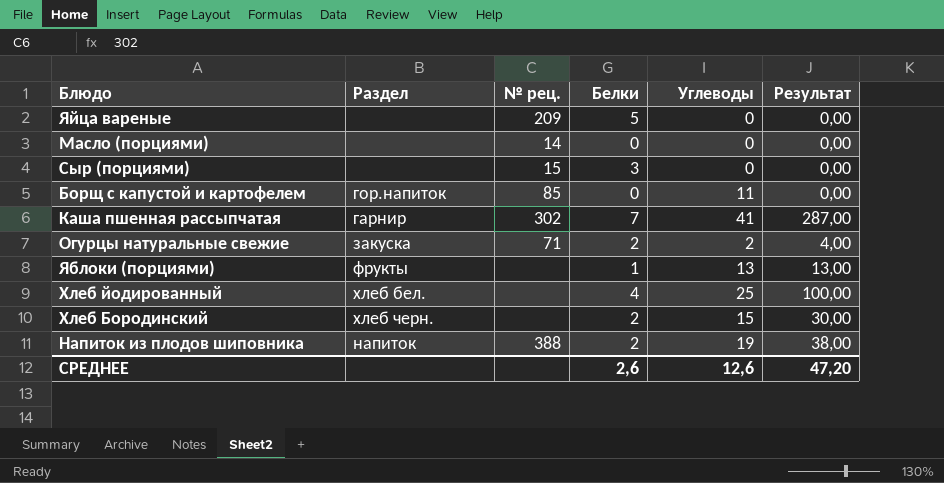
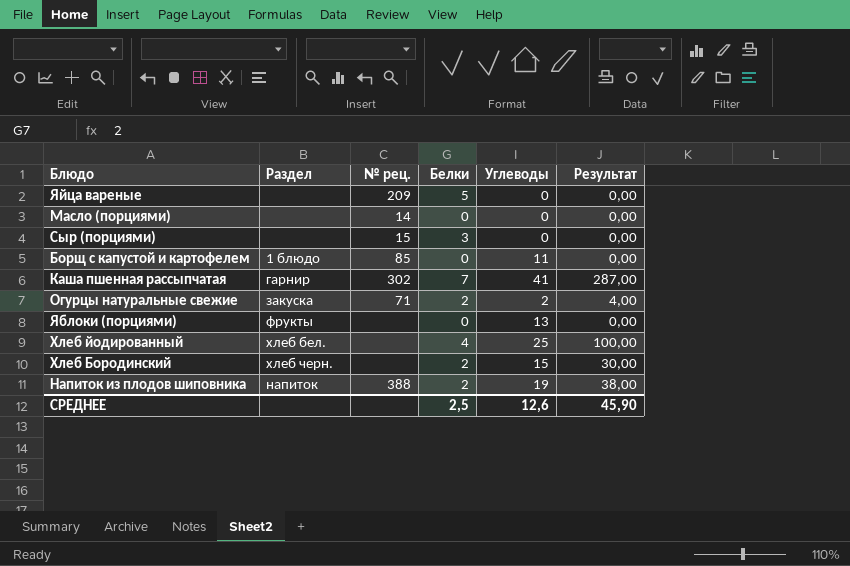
Борщ с капустой и картофелем | Раздел: гор.напиток -> 1 блюдо
Яблоки (порциями) | Белки: 1 -> 0
Яблоки (порциями) | Результат: 13,00 -> 0,00
СРЕДНЕЕ | Белки: 2,6 -> 2,5
СРЕДНЕЕ | Результат: 47,20 -> 45,90

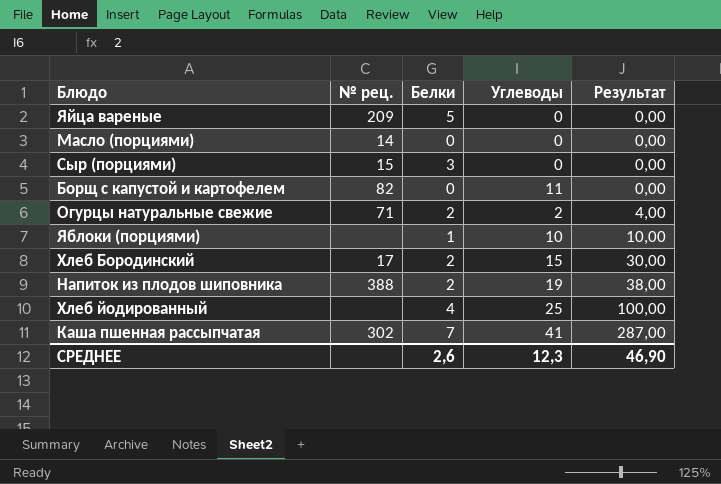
row order: none -> Результат ascending
column Раздел | position: 2 -> none
Борщ с капустой и картофелем | № рец.: 85 -> 82
Яблоки (порциями) | Белки: 0 -> 1
Яблоки (порциями) | Углеводы: 13 -> 10
Яблоки (порциями) | Результат: 0,00 -> 10,00
Хлеб Бородинский | № рец.: none -> 17
СРЕДНЕЕ | Белки: 2,5 -> 2,6
СРЕДНЕЕ | Углеводы: 12,6 -> 12,3
СРЕДНЕЕ | Результат: 45,90 -> 46,90

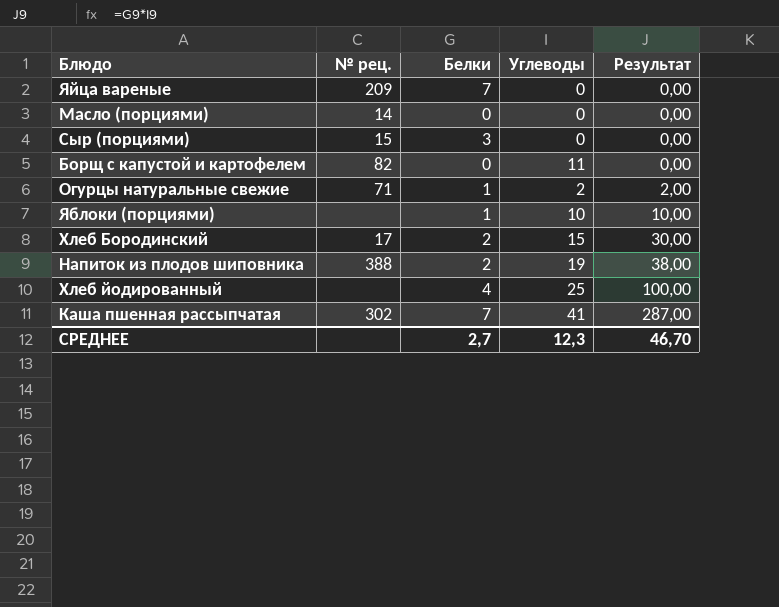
Яйца вареные | Белки: 5 -> 7
Огурцы натуральные свежие | Белки: 2 -> 1
Огурцы натуральные свежие | Результат: 4,00 -> 2,00
СРЕДНЕЕ | Белки: 2,6 -> 2,7
СРЕДНЕЕ | Результат: 46,90 -> 46,70

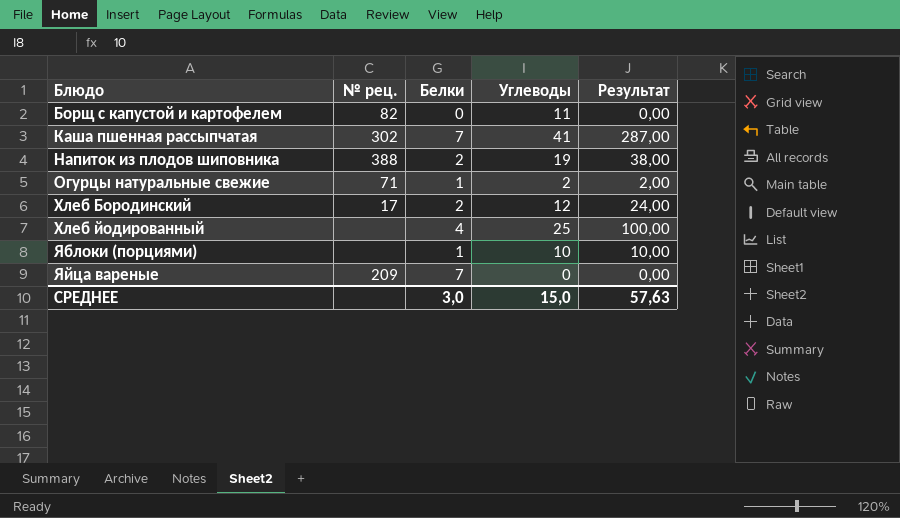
row order: Результат ascending -> Блюдо ascending
row Масло (порциями): 14 | 0 | 0 | 0,00 -> none
row Сыр (порциями): 15 | 3 | 0 | 0,00 -> none
Хлеб Бородинский | Углеводы: 15 -> 12
Хлеб Бородинский | Результат: 30,00 -> 24,00
СРЕДНЕЕ | Белки: 2,7 -> 3,0
СРЕДНЕЕ | Углеводы: 12,3 -> 15,0
СРЕДНЕЕ | Результат: 46,70 -> 57,63

